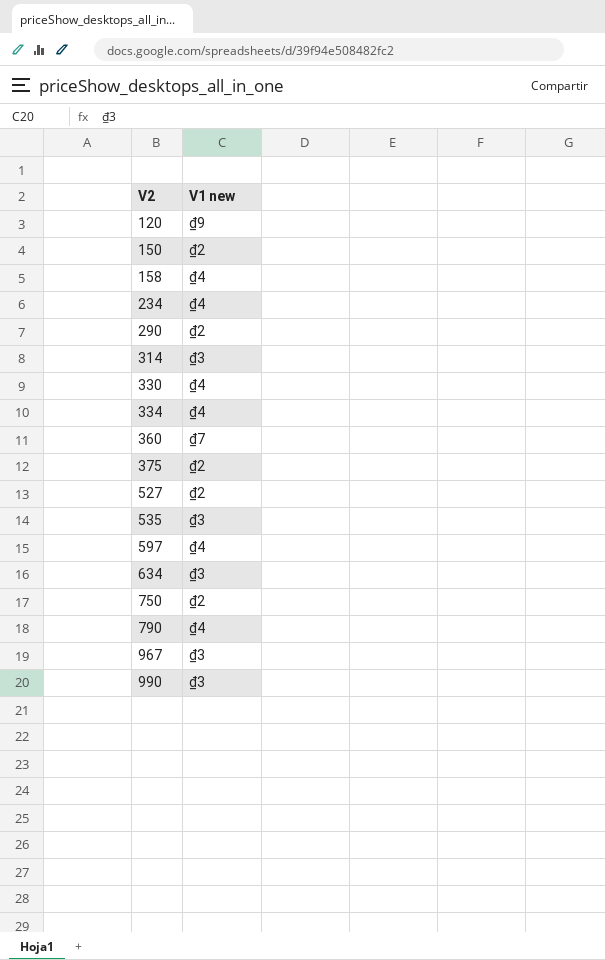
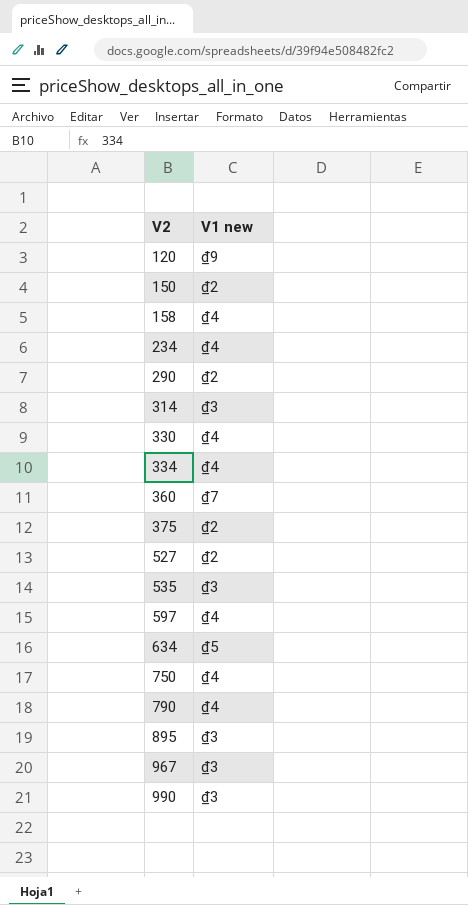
634 | V1 new: ₫3 -> ₫5
750 | V1 new: ₫2 -> ₫4
row 895: none -> ₫3

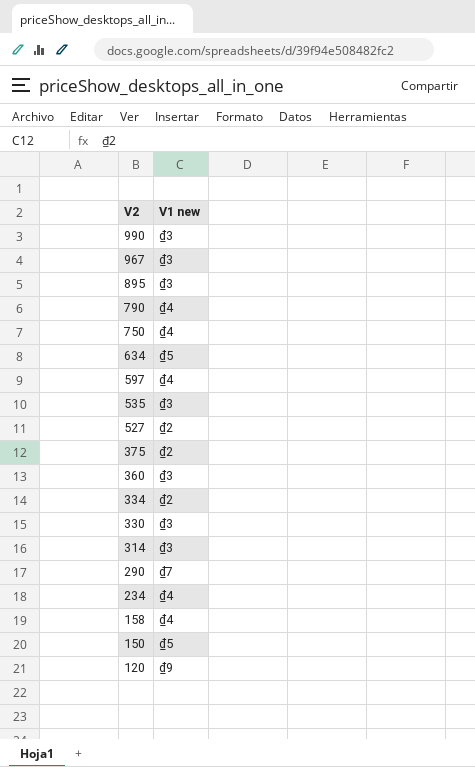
row order: V2 ascending -> V2 descending
360 | V1 new: ₫7 -> ₫3
334 | V1 new: ₫4 -> ₫2
330 | V1 new: ₫4 -> ₫3
290 | V1 new: ₫2 -> ₫7
150 | V1 new: ₫2 -> ₫5

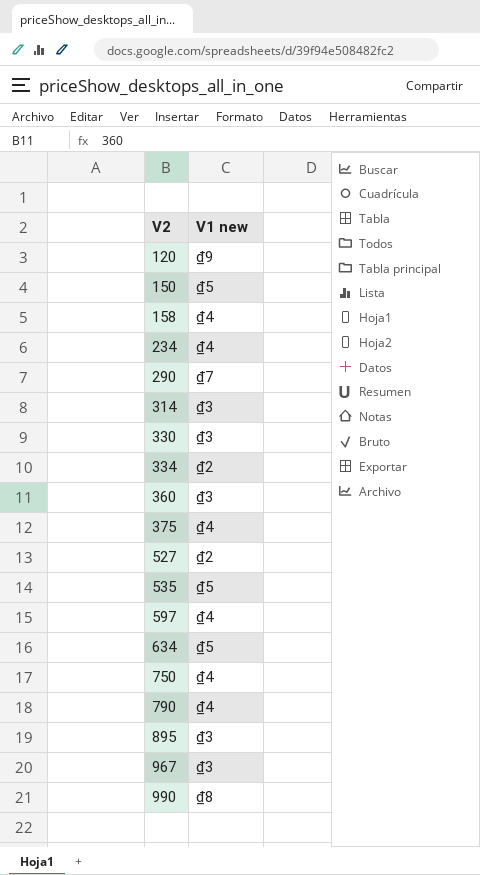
row order: V2 descending -> V2 ascending
375 | V1 new: ₫2 -> ₫4
535 | V1 new: ₫3 -> ₫5
990 | V1 new: ₫3 -> ₫8

